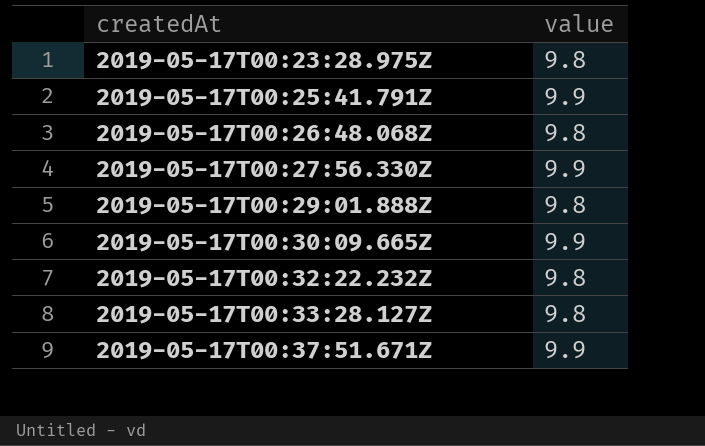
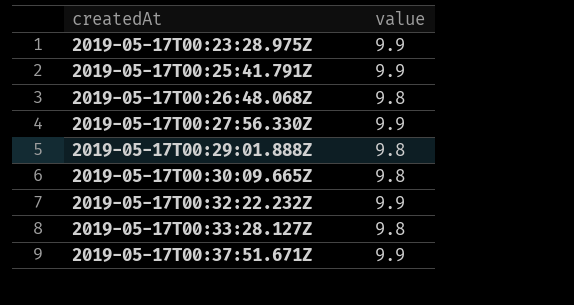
2019-05-17T00:23:28.975Z | value: 9.8 -> 9.9
2019-05-17T00:30:09.665Z | value: 9.9 -> 9.8
2019-05-17T00:32:22.232Z | value: 9.8 -> 9.9

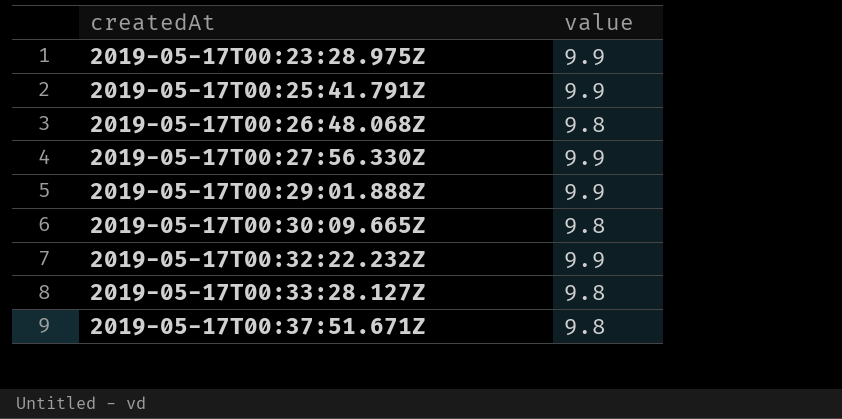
2019-05-17T00:29:01.888Z | value: 9.8 -> 9.9
2019-05-17T00:37:51.671Z | value: 9.9 -> 9.8

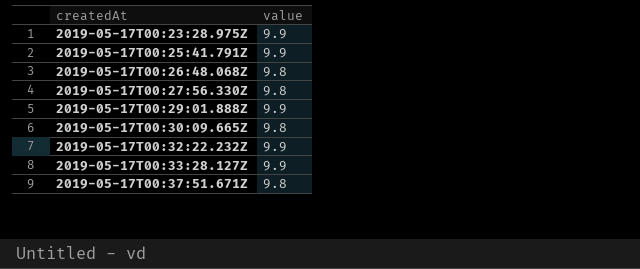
2019-05-17T00:27:56.330Z | value: 9.9 -> 9.8
2019-05-17T00:33:28.127Z | value: 9.8 -> 9.9

